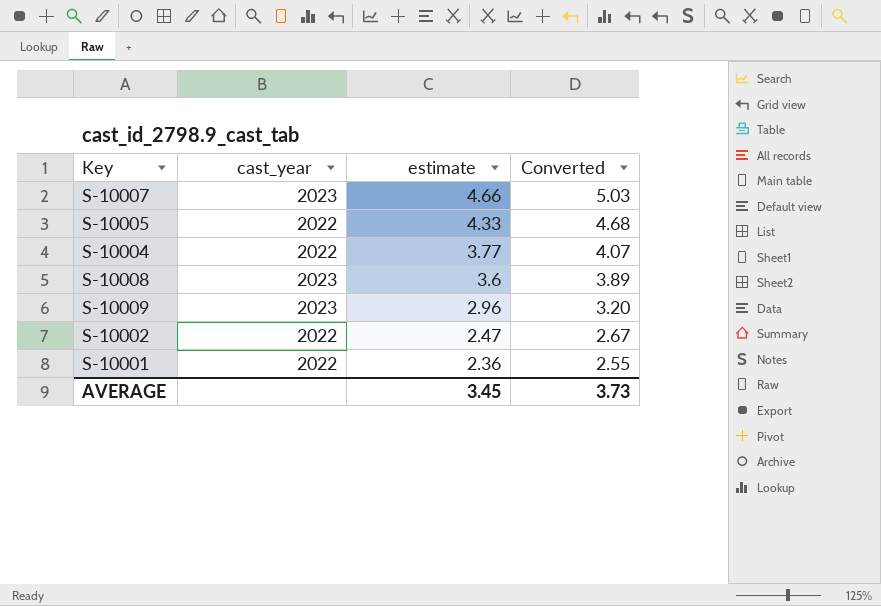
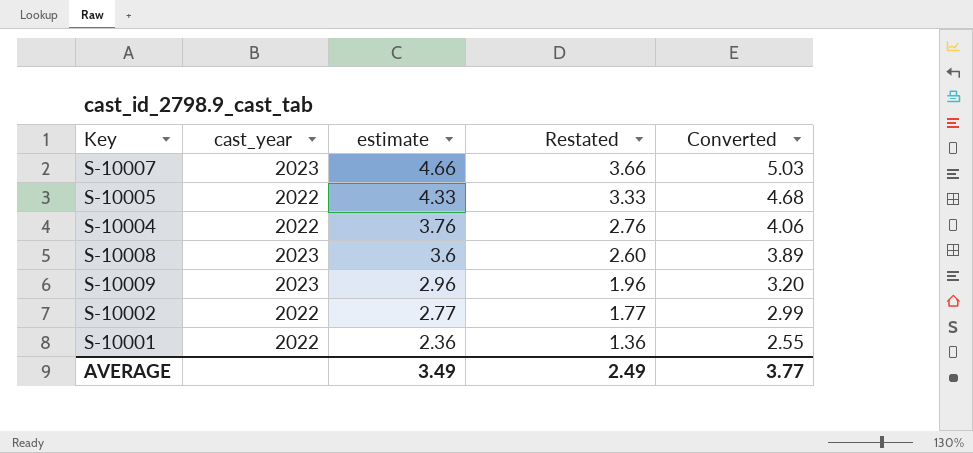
column Restated | formula: none -> [estimate] - 1
S-10004 | estimate: 3.77 -> 3.76
S-10004 | Converted: 4.07 -> 4.06
S-10002 | estimate: 2.47 -> 2.77
S-10002 | Converted: 2.67 -> 2.99
AVERAGE | estimate: 3.45 -> 3.49
AVERAGE | Converted: 3.73 -> 3.77

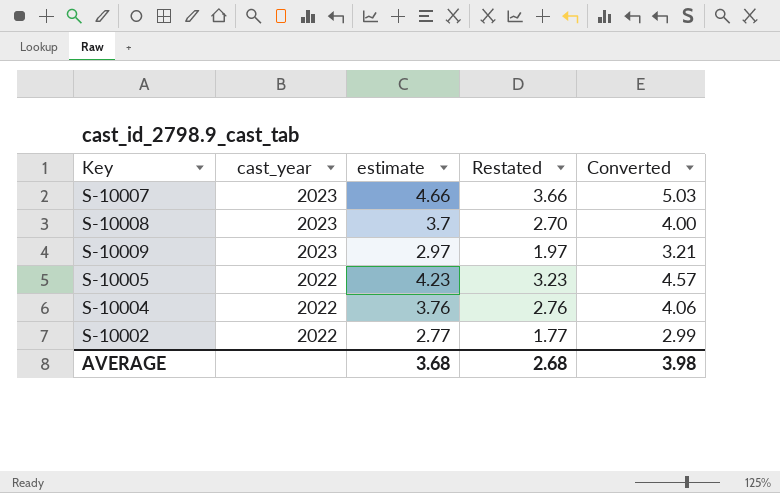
row order: estimate descending -> cast_year descending
row S-10001: 2022 | 2.36 | 1.36 | 2.55 -> none
S-10008 | estimate: 3.6 -> 3.7
S-10008 | Restated: 2.60 -> 2.70
S-10008 | Converted: 3.89 -> 4.00
S-10009 | estimate: 2.96 -> 2.97
S-10009 | Restated: 1.96 -> 1.97
S-10009 | Converted: 3.20 -> 3.21
S-10005 | estimate: 4.33 -> 4.23
S-10005 | Restated: 3.33 -> 3.23
S-10005 | Converted: 4.68 -> 4.57
AVERAGE | estimate: 3.49 -> 3.68
AVERAGE | Restated: 2.49 -> 2.68
AVERAGE | Converted: 3.77 -> 3.98

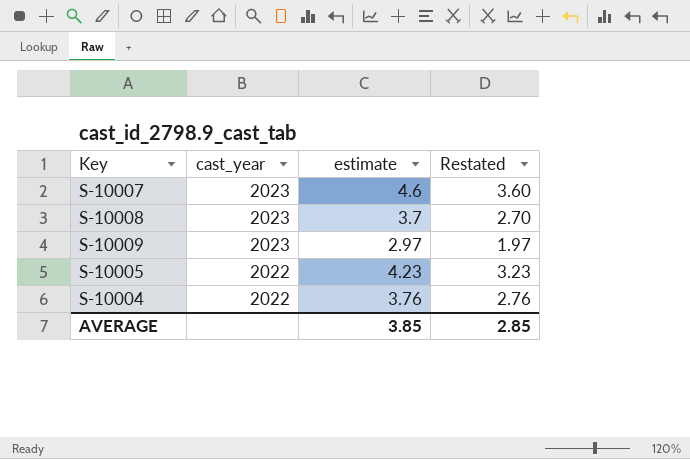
column Converted | formula: [estimate] * 1.08 -> none
row S-10002: 2022 | 2.77 | 1.77 | 2.99 -> none
S-10007 | estimate: 4.66 -> 4.6
S-10007 | Restated: 3.66 -> 3.60
AVERAGE | estimate: 3.68 -> 3.85
AVERAGE | Restated: 2.68 -> 2.85

